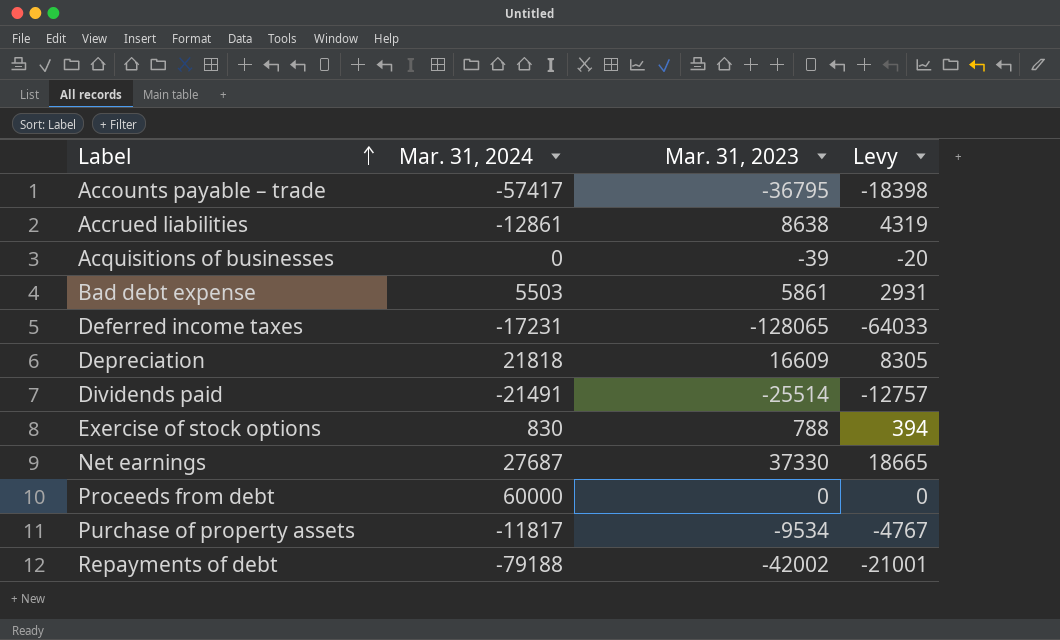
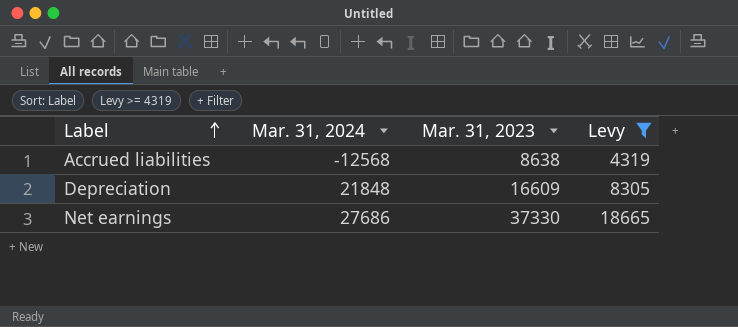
filter: none -> Levy >= 4319
Accrued liabilities | Mar. 31, 2024: -12861 -> -12568
Depreciation | Mar. 31, 2024: 21818 -> 21848
Net earnings | Mar. 31, 2024: 27687 -> 27686

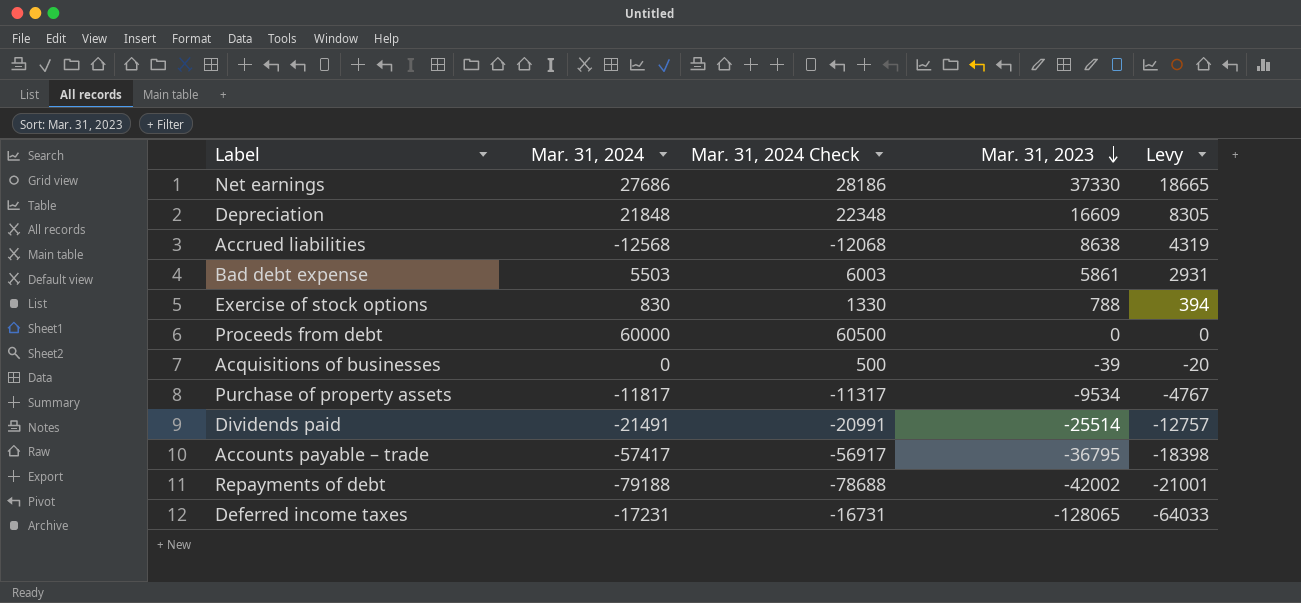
filter: Levy >= 4319 -> none
row order: Label ascending -> Mar. 31, 2023 descending
column Mar. 31, 2024 Check | formula: none -> [Mar. 31, 2024] + 500

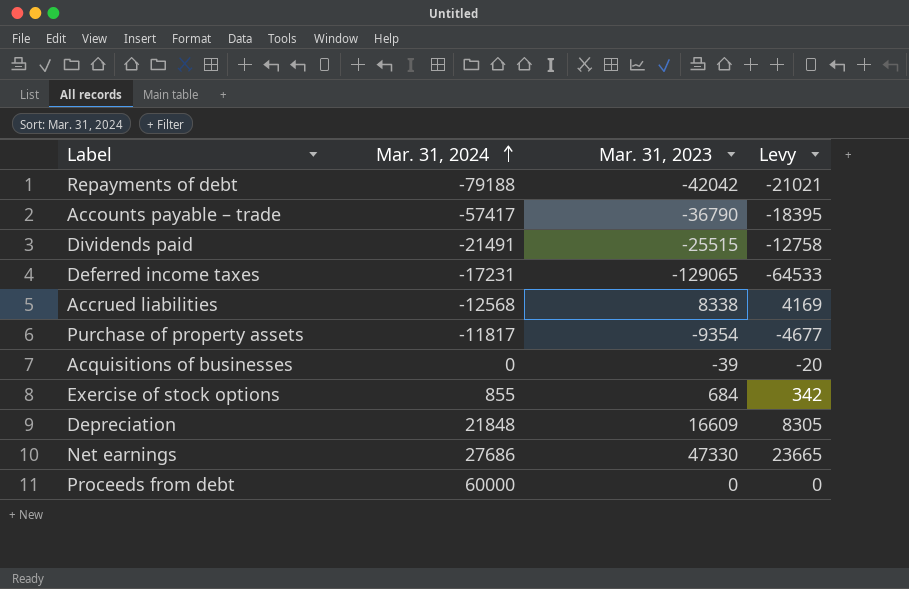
row order: Mar. 31, 2023 descending -> Mar. 31, 2024 ascending
column Mar. 31, 2024 Check | formula: [Mar. 31, 2024] + 500 -> none
row Bad debt expense: 5503 | 6003 | 5861 | 2931 -> none
Repayments of debt | Mar. 31, 2023: -42002 -> -42042
Repayments of debt | Levy: -21001 -> -21021
Accounts payable – trade | Mar. 31, 2023: -36795 -> -36790
Accounts payable – trade | Levy: -18398 -> -18395
Dividends paid | Mar. 31, 2023: -25514 -> -25515
Dividends paid | Levy: -12757 -> -12758
Deferred income taxes | Mar. 31, 2023: -128065 -> -129065
Deferred income taxes | Levy: -64033 -> -64533
Accrued liabilities | Mar. 31, 2023: 8638 -> 8338
Accrued liabilities | Levy: 4319 -> 4169
Purchase of property assets | Mar. 31, 2023: -9534 -> -9354
Purchase of property assets | Levy: -4767 -> -4677
Exercise of stock options | Mar. 31, 2024: 830 -> 855
Exercise of stock options | Mar. 31, 2023: 788 -> 684
Exercise of stock options | Levy: 394 -> 342
Net earnings | Mar. 31, 2023: 37330 -> 47330
Net earnings | Levy: 18665 -> 23665

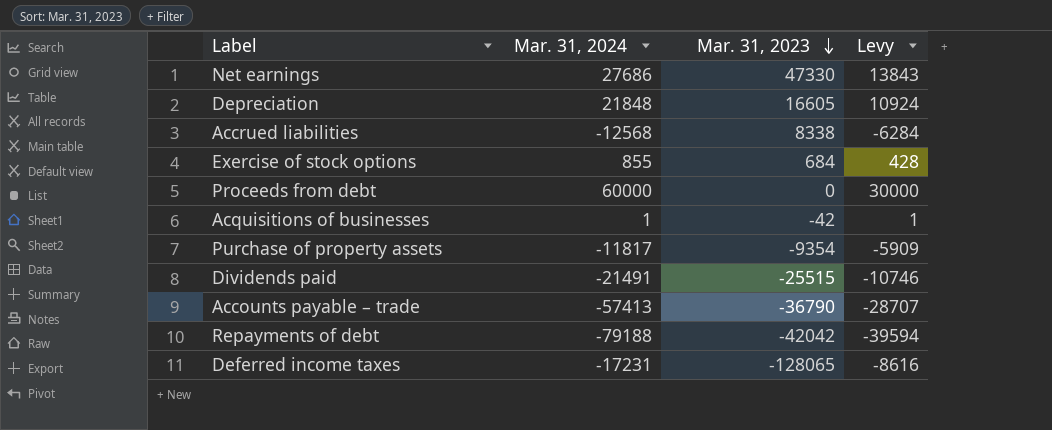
row order: Mar. 31, 2024 ascending -> Mar. 31, 2023 descending
column Levy | formula: [Mar. 31, 2023] * 0.5 -> [Mar. 31, 2024] * 0.5
Depreciation | Mar. 31, 2023: 16609 -> 16605
Acquisitions of businesses | Mar. 31, 2024: 0 -> 1
Acquisitions of businesses | Mar. 31, 2023: -39 -> -42
Accounts payable – trade | Mar. 31, 2024: -57417 -> -57413
Deferred income taxes | Mar. 31, 2023: -129065 -> -128065

